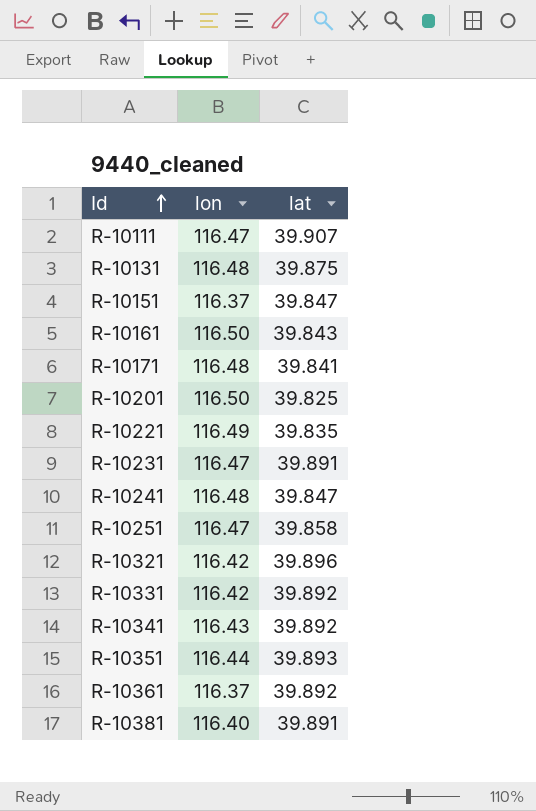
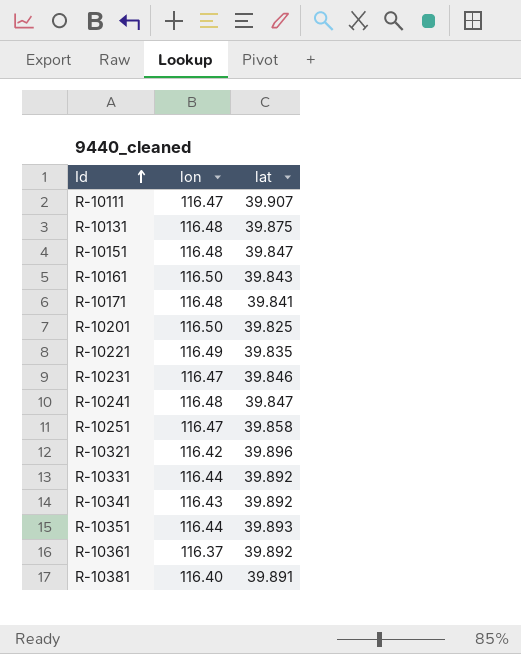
R-10151 | lon: 116.37 -> 116.48
R-10231 | lat: 39.891 -> 39.846
R-10331 | lon: 116.42 -> 116.44

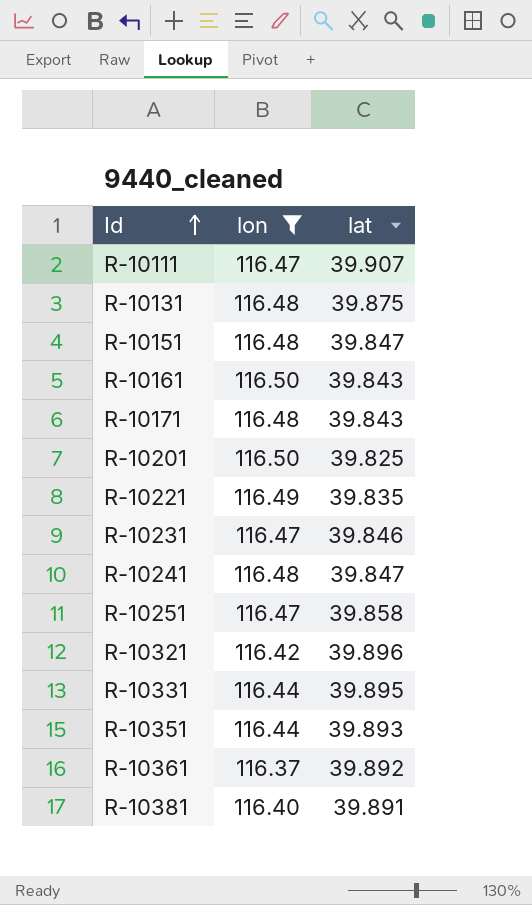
filter: none -> lon != 116.43
R-10171 | lat: 39.841 -> 39.843
R-10331 | lat: 39.892 -> 39.895

